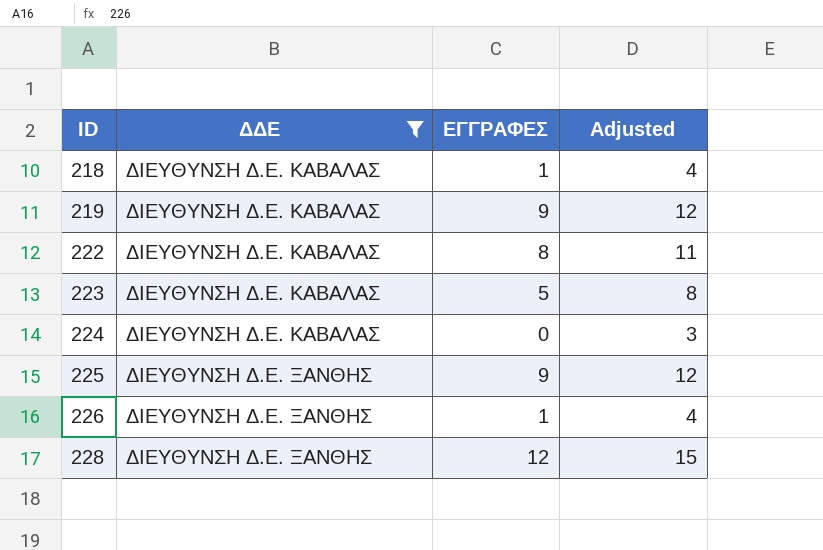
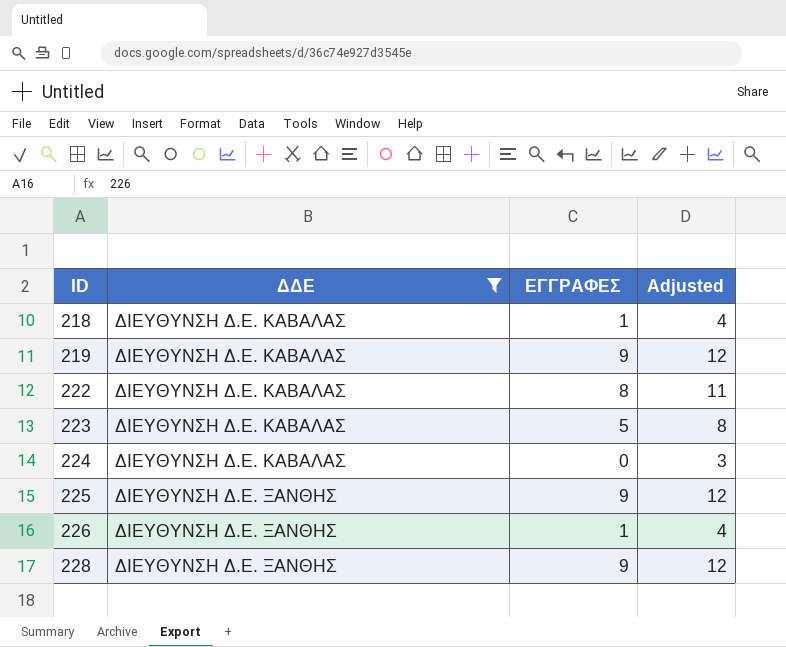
228 | ΕΓΓΡΑΦΕΣ: 12 -> 9
228 | Adjusted: 15 -> 12

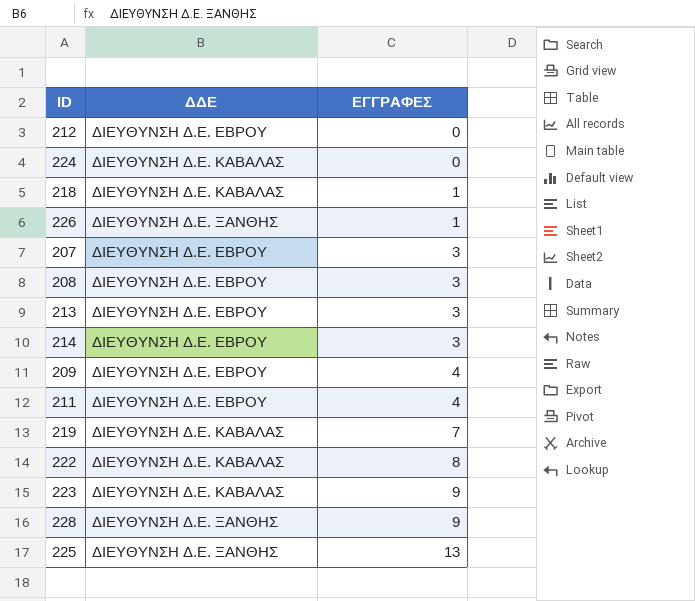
filter: ΔΔΕ != ΔΙΕΥΘΥΝΣΗ Δ.Ε. ΕΒΡΟΥ -> none
row order: ID ascending -> ΕΓΓΡΑΦΕΣ ascending
column Adjusted | formula: [ΕΓΓΡΑΦΕΣ] + 3 -> none
219 | ΕΓΓΡΑΦΕΣ: 9 -> 7
223 | ΕΓΓΡΑΦΕΣ: 5 -> 9
225 | ΕΓΓΡΑΦΕΣ: 9 -> 13

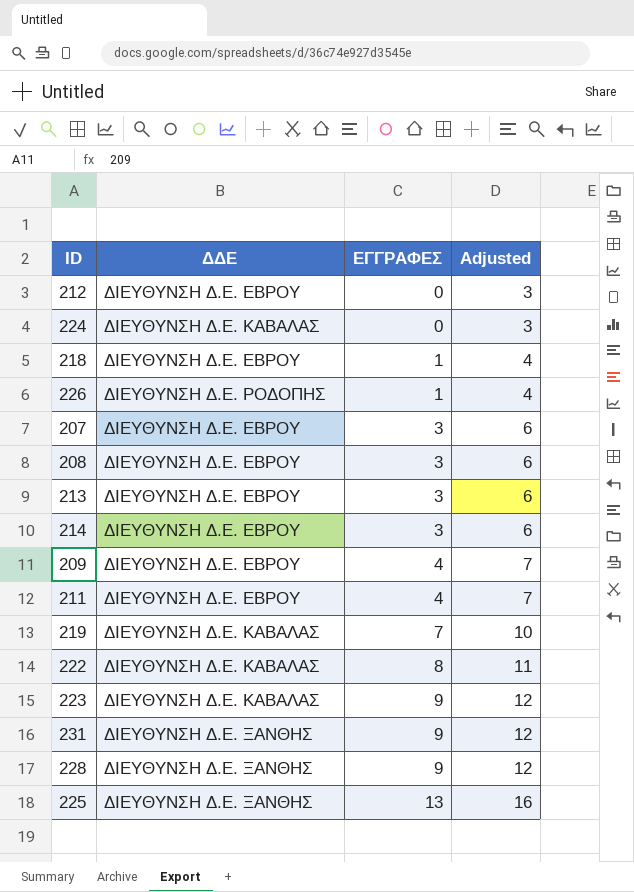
column Adjusted | formula: none -> [ΕΓΓΡΑΦΕΣ] + 3
218 | ΔΔΕ: ΔΙΕΥΘΥΝΣΗ Δ.Ε. ΚΑΒΑΛΑΣ -> ΔΙΕΥΘΥΝΣΗ Δ.Ε. ΕΒΡΟΥ
226 | ΔΔΕ: ΔΙΕΥΘΥΝΣΗ Δ.Ε. ΞΑΝΘΗΣ -> ΔΙΕΥΘΥΝΣΗ Δ.Ε. ΡΟΔΟΠΗΣ
row 231: none -> ΔΙΕΥΘΥΝΣΗ Δ.Ε. ΞΑΝΘΗΣ | 9 | 12

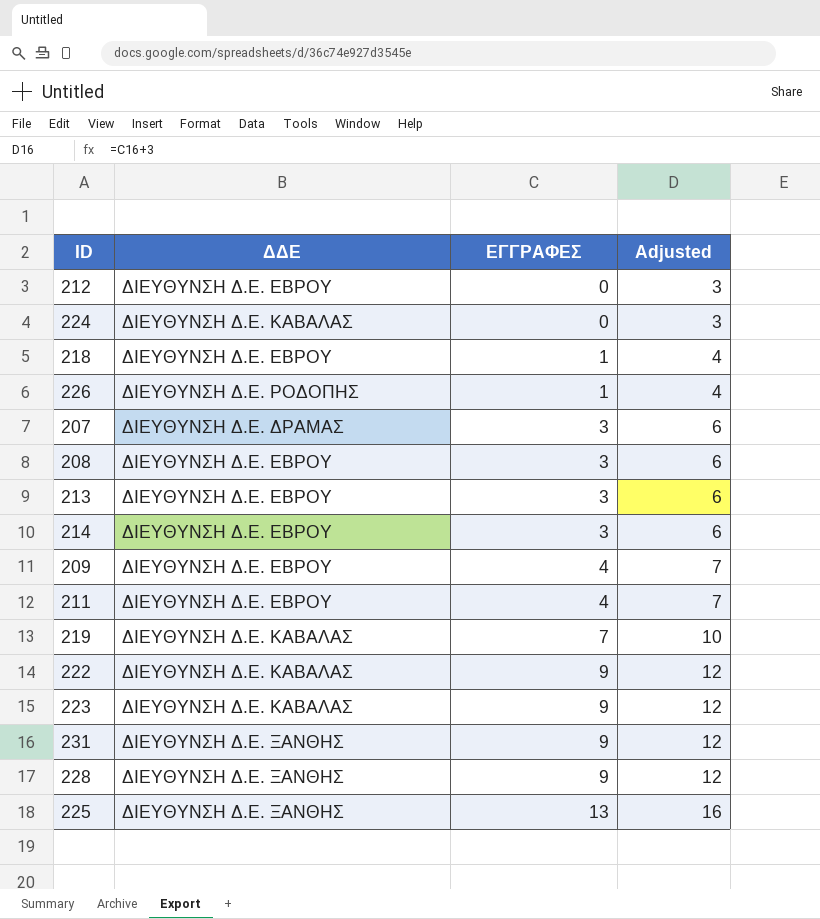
207 | ΔΔΕ: ΔΙΕΥΘΥΝΣΗ Δ.Ε. ΕΒΡΟΥ -> ΔΙΕΥΘΥΝΣΗ Δ.Ε. ΔΡΑΜΑΣ
222 | ΕΓΓΡΑΦΕΣ: 8 -> 9
222 | Adjusted: 11 -> 12

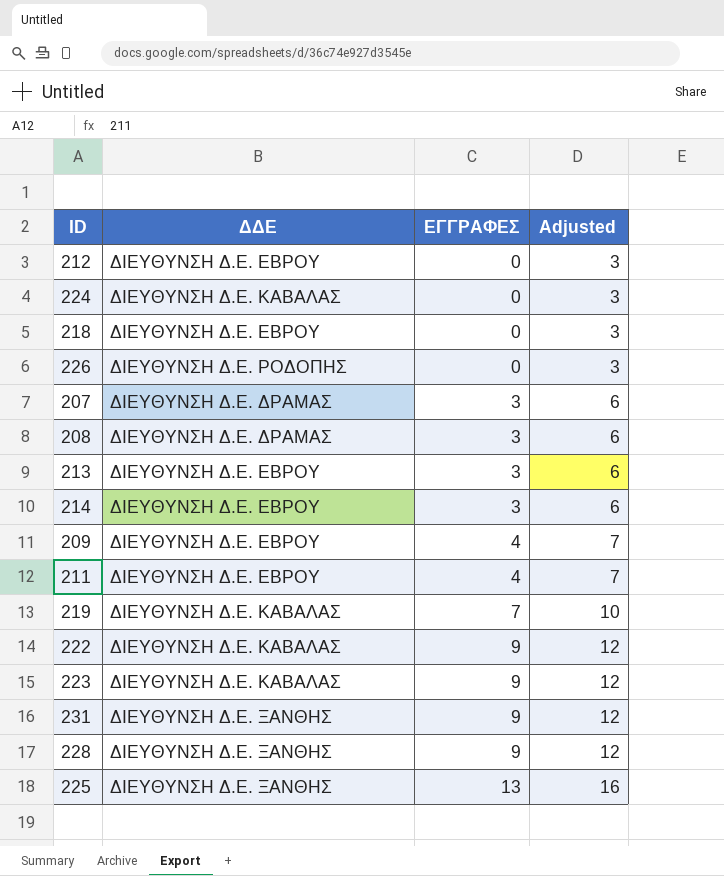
218 | ΕΓΓΡΑΦΕΣ: 1 -> 0
218 | Adjusted: 4 -> 3
226 | ΕΓΓΡΑΦΕΣ: 1 -> 0
226 | Adjusted: 4 -> 3
208 | ΔΔΕ: ΔΙΕΥΘΥΝΣΗ Δ.Ε. ΕΒΡΟΥ -> ΔΙΕΥΘΥΝΣΗ Δ.Ε. ΔΡΑΜΑΣ

